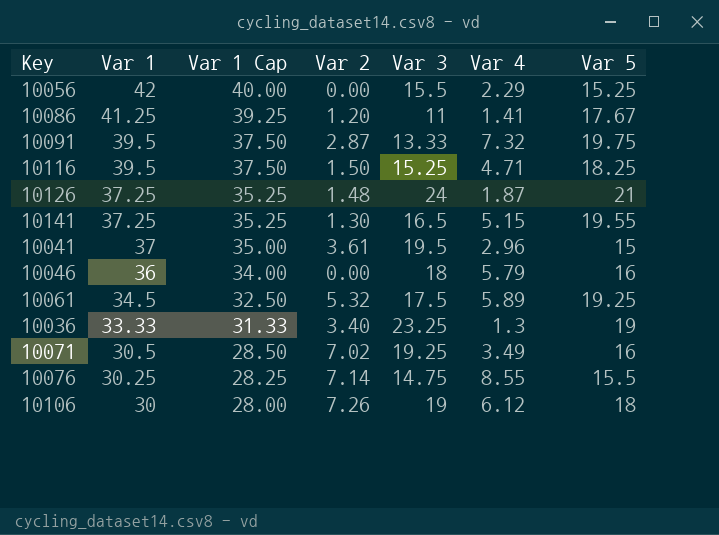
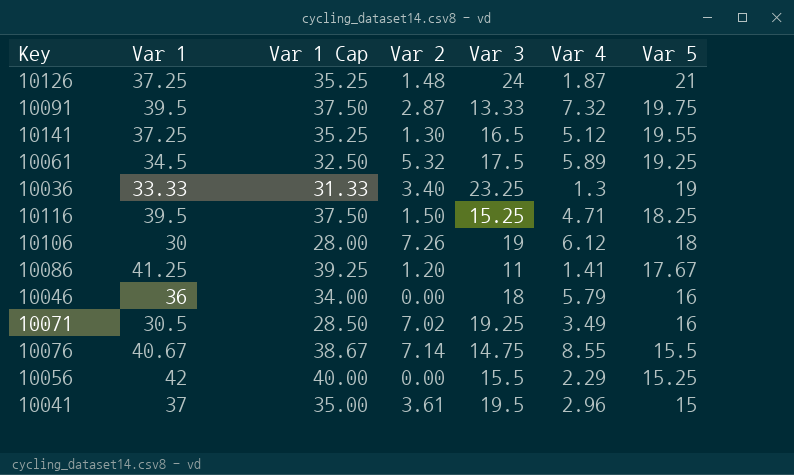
row order: Var 1 descending -> Var 5 descending
10141 | Var 4: 5.15 -> 5.12
10076 | Var 1: 30.25 -> 40.67
10076 | Var 1 Cap: 28.25 -> 38.67

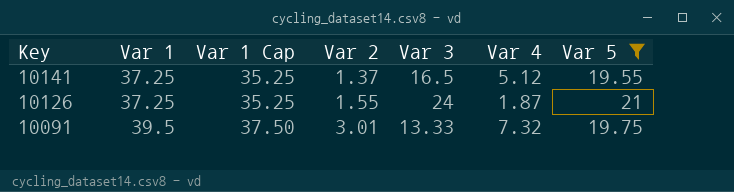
filter: none -> Var 5 >= 19.55
row order: Var 5 descending -> Key descending
10141 | Var 2: 1.30 -> 1.37
10126 | Var 2: 1.48 -> 1.55
10091 | Var 2: 2.87 -> 3.01

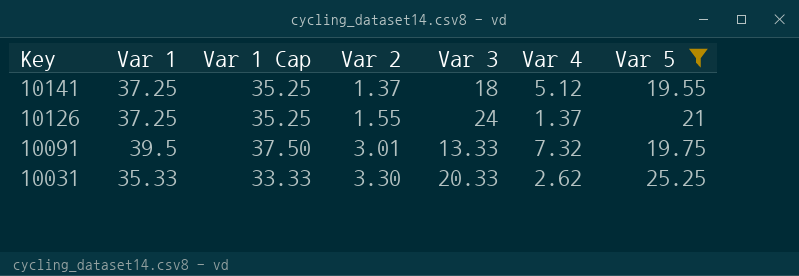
10141 | Var 3: 16.5 -> 18
10126 | Var 4: 1.87 -> 1.37
row 10031: none -> 35.33 | 33.33 | 3.30 | 20.33 | 2.62 | 25.25

